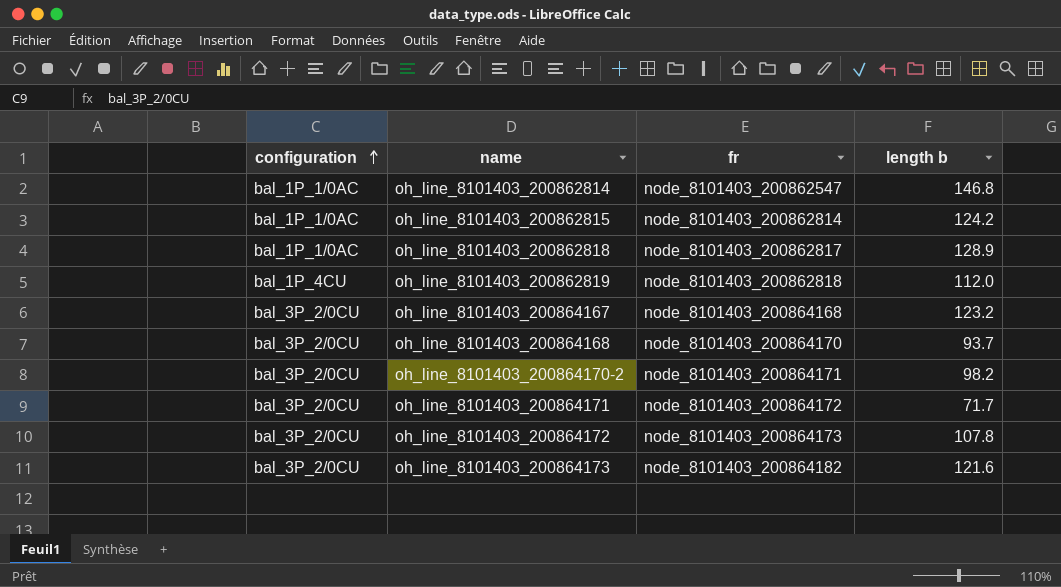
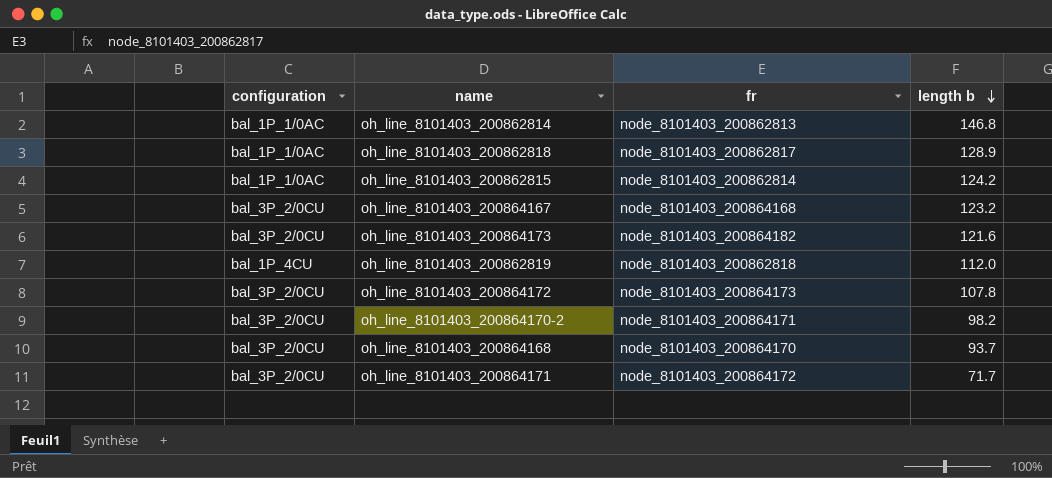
row order: configuration ascending -> length b descending
oh_line_8101403_200862814 | fr: node_8101403_200862547 -> node_8101403_200862813

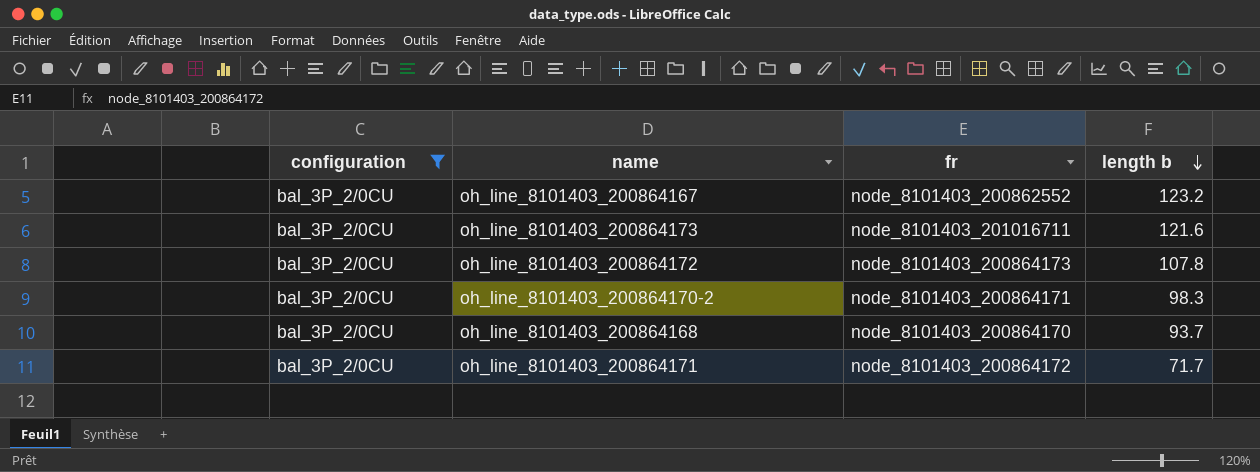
filter: none -> configuration = bal_3P_2/0CU
oh_line_8101403_200864167 | fr: node_8101403_200864168 -> node_8101403_200862552
oh_line_8101403_200864173 | fr: node_8101403_200864182 -> node_8101403_201016711
oh_line_8101403_200864170-2 | length b: 98.2 -> 98.3

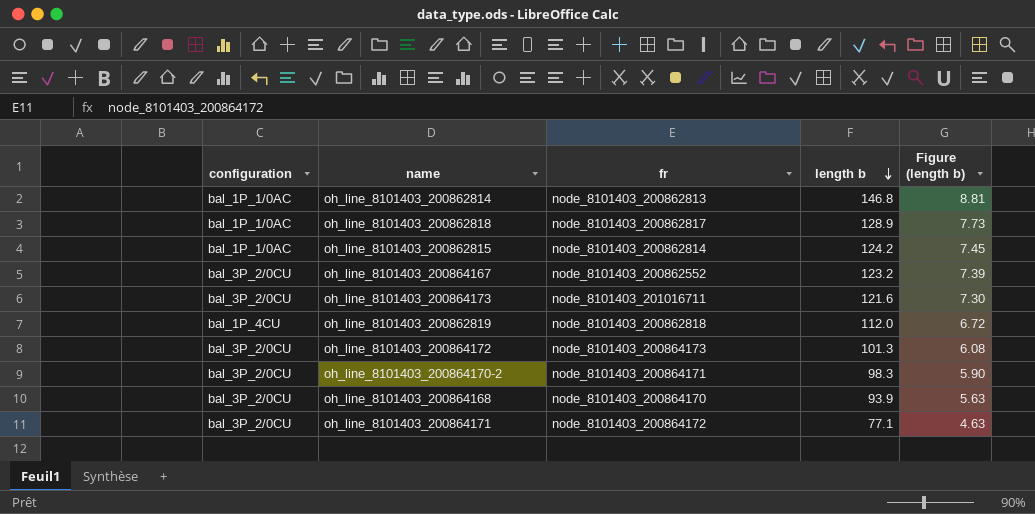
filter: configuration = bal_3P_2/0CU -> none
column Figure (length b) | formula: none -> [length b] * 0.06
oh_line_8101403_200864172 | length b: 107.8 -> 101.3
oh_line_8101403_200864168 | length b: 93.7 -> 93.9
oh_line_8101403_200864171 | length b: 71.7 -> 77.1

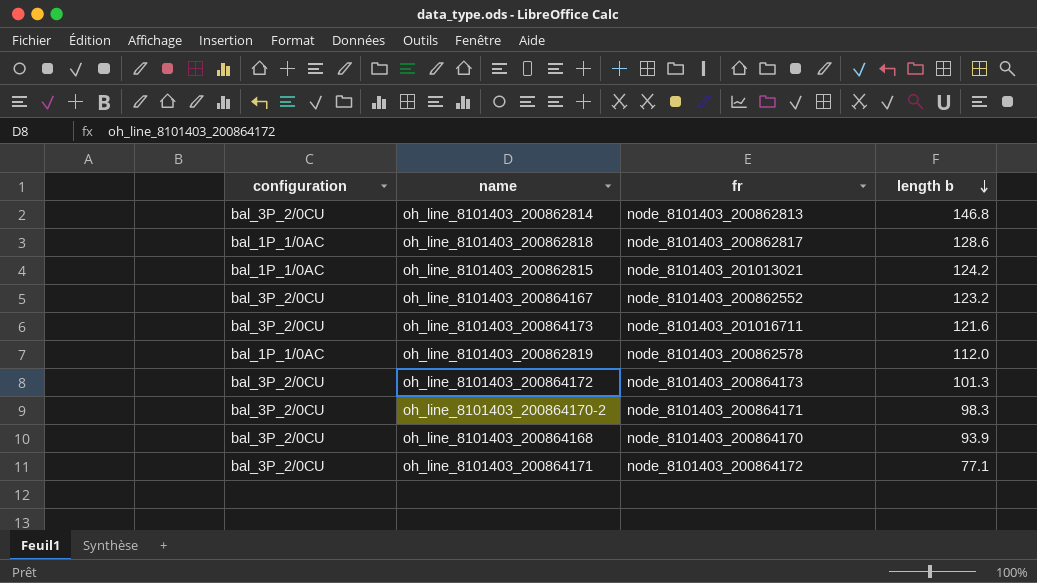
column Figure (length b) | formula: [length b] * 0.06 -> none
oh_line_8101403_200862814 | configuration: bal_1P_1/0AC -> bal_3P_2/0CU
oh_line_8101403_200862818 | length b: 128.9 -> 128.6
oh_line_8101403_200862815 | fr: node_8101403_200862814 -> node_8101403_201013021
oh_line_8101403_200862819 | configuration: bal_1P_4CU -> bal_1P_1/0AC
oh_line_8101403_200862819 | fr: node_8101403_200862818 -> node_8101403_200862578

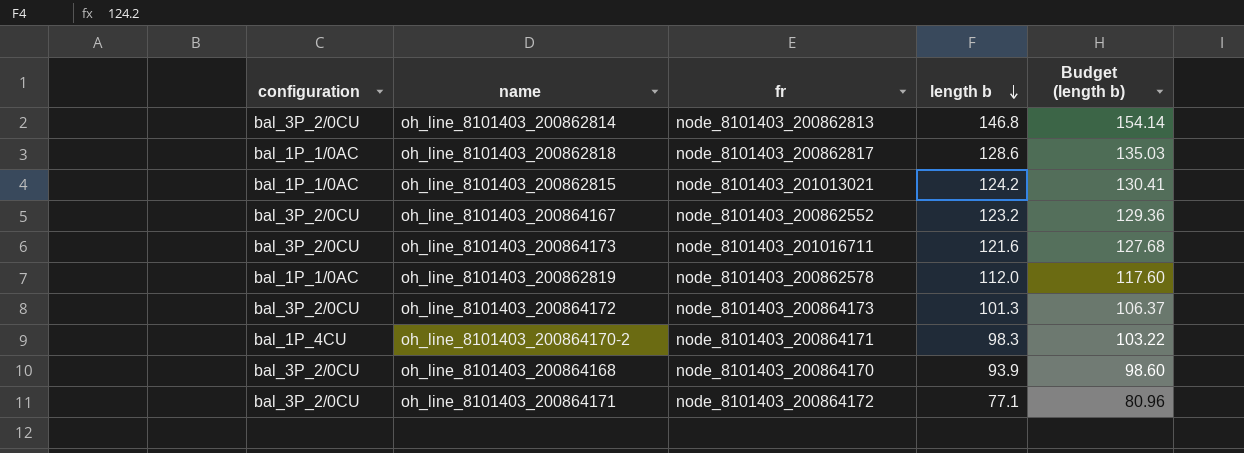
column Budget (length b) | formula: none -> [length b] * 1.05
oh_line_8101403_200864170-2 | configuration: bal_3P_2/0CU -> bal_1P_4CU

